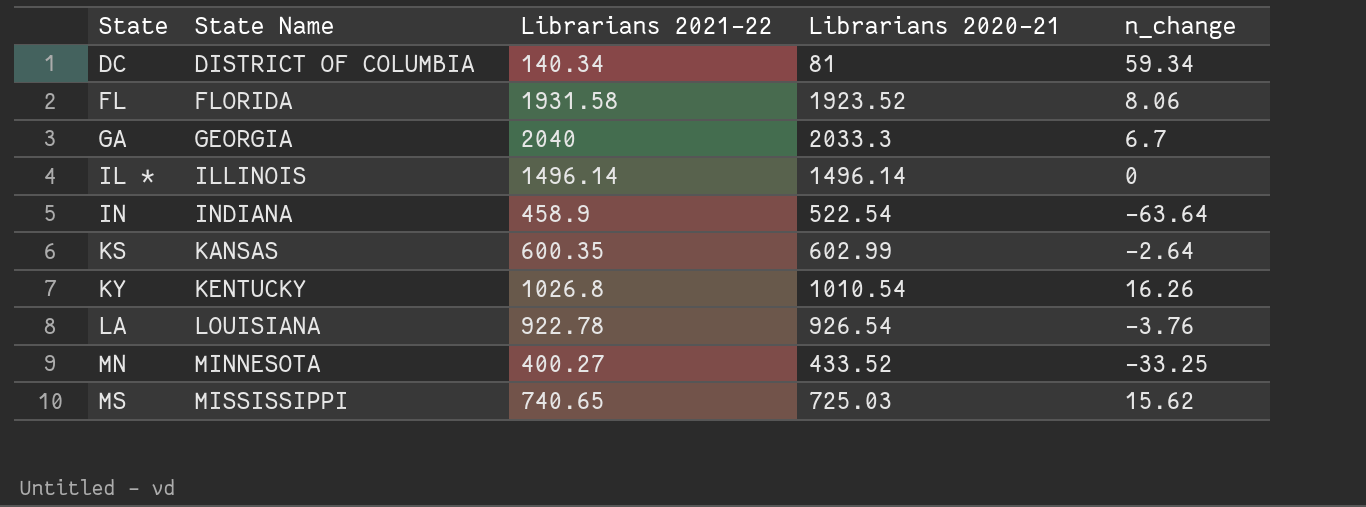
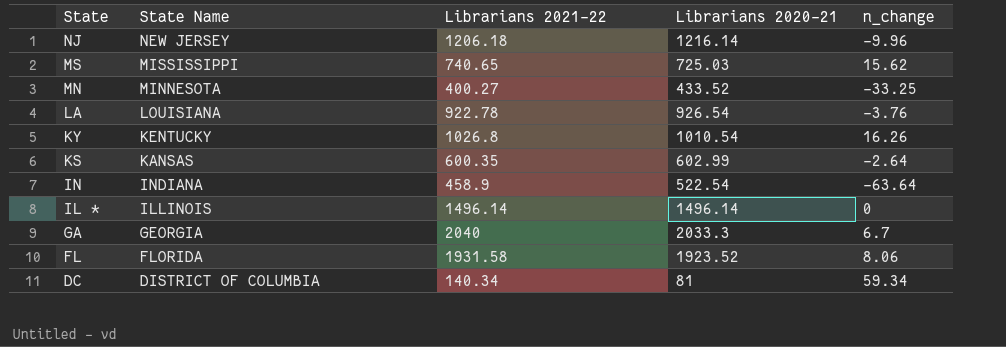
row order: State ascending -> State descending
row NJ: none -> NEW JERSEY | 1206.18 | 1216.14 | -9.96

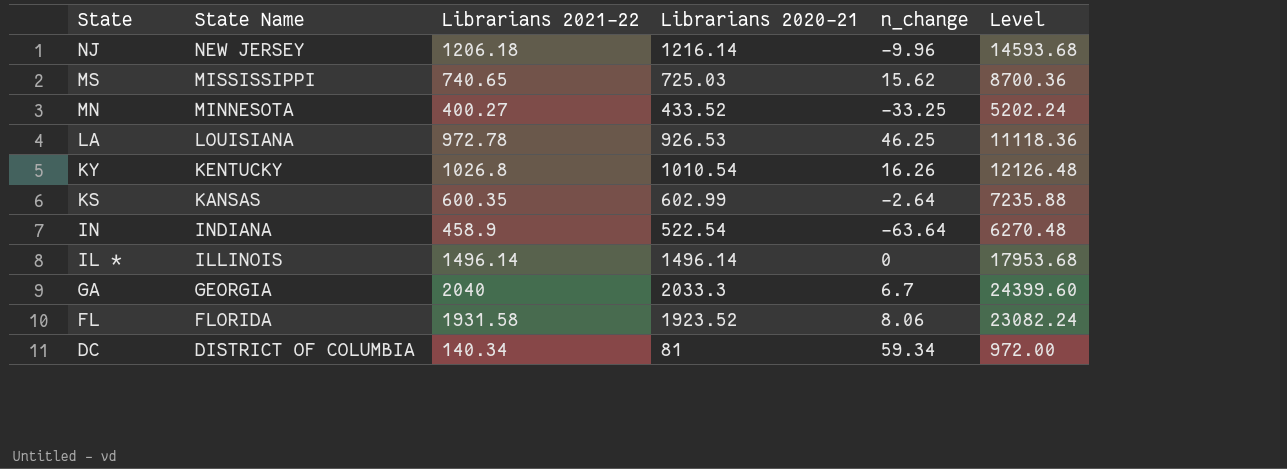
column Level | formula: none -> [Librarians 2020-21] * 12
LA | Librarians 2021-22: 922.78 -> 972.78
LA | Librarians 2020-21: 926.54 -> 926.53
LA | n_change: -3.76 -> 46.25

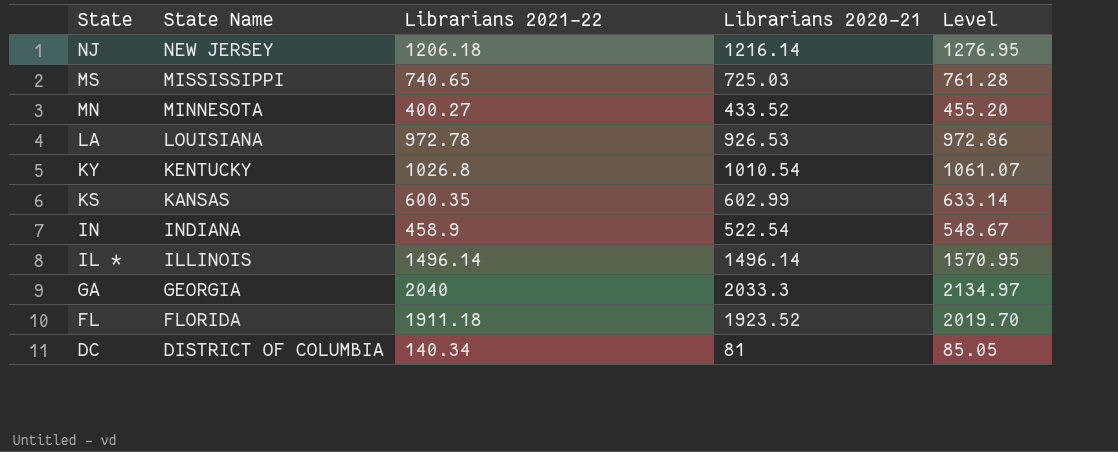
column n_change | formula: [Librarians 2021-22] - [Librarians 2020-21] -> none
column Level | formula: [Librarians 2020-21] * 12 -> [Librarians 2020-21] * 1.05
FL | Librarians 2021-22: 1931.58 -> 1911.18

